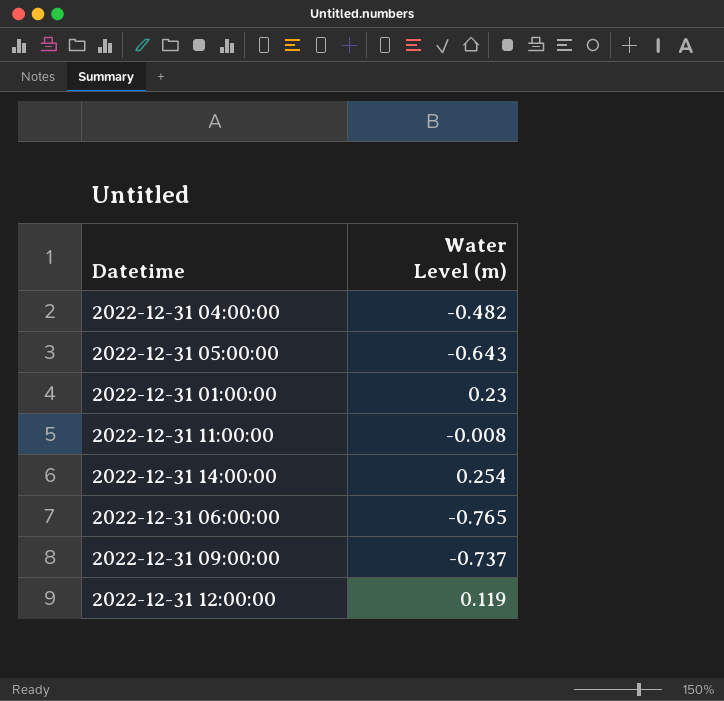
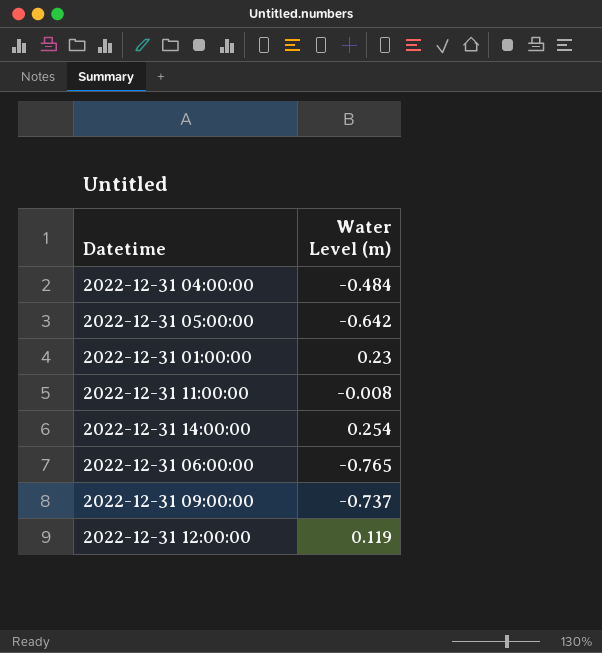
2022-12-31 04:00:00 | Water Level (m): -0.482 -> -0.484
2022-12-31 05:00:00 | Water Level (m): -0.643 -> -0.642

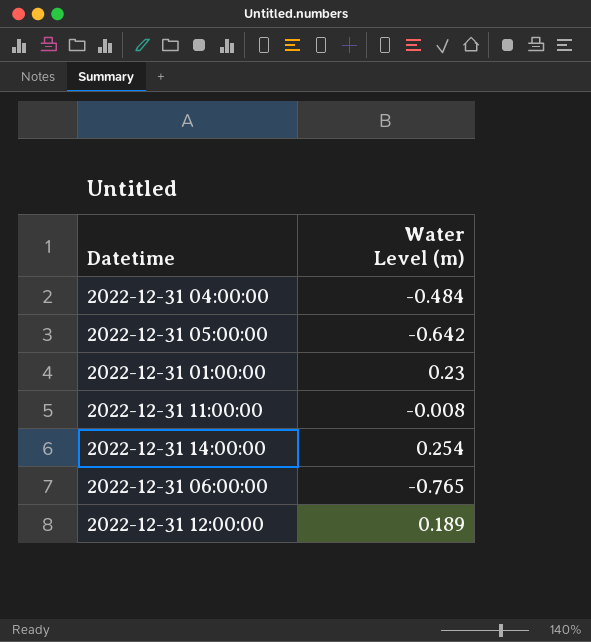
row 2022-12-31 09:00:00: -0.737 -> none
2022-12-31 12:00:00 | Water Level (m): 0.119 -> 0.189

